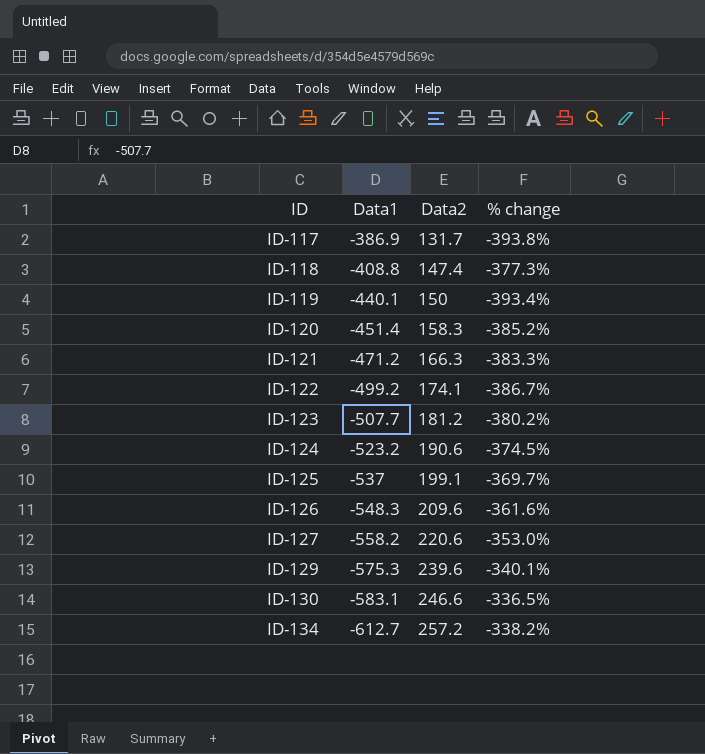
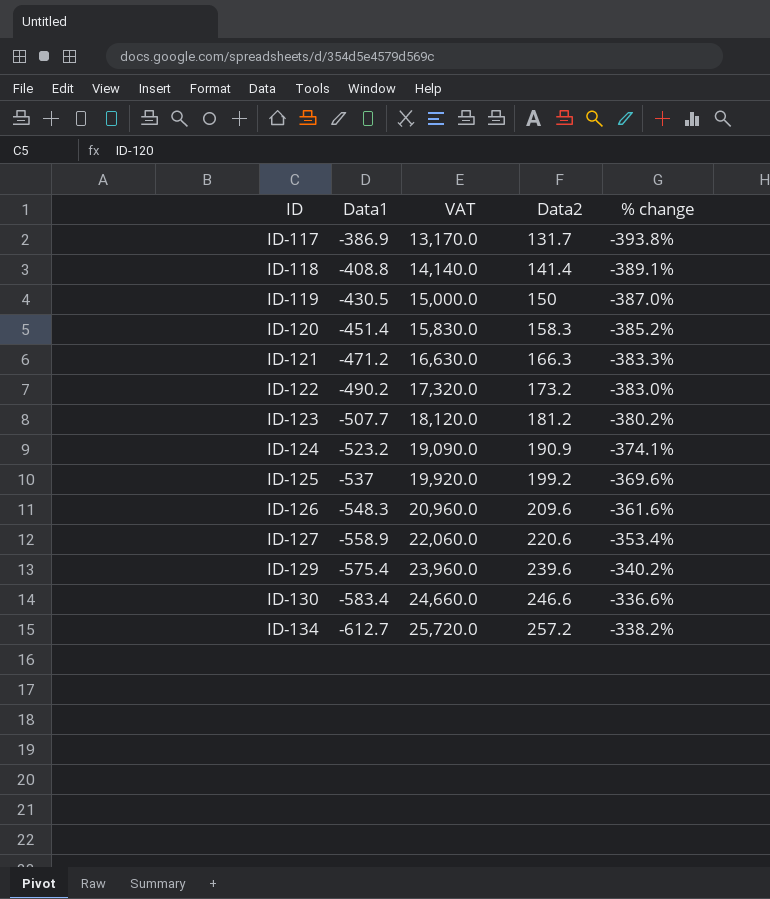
column VAT | formula: none -> [Data2] * 100
ID-118 | Data2: 147.4 -> 141.4
ID-118 | % change: -377.3% -> -389.1%
ID-119 | Data1: -440.1 -> -430.5
ID-119 | % change: -393.4% -> -387.0%
ID-122 | Data1: -499.2 -> -490.2
ID-122 | Data2: 174.1 -> 173.2
ID-122 | % change: -386.7% -> -383.0%
ID-124 | Data2: 190.6 -> 190.9
ID-124 | % change: -374.5% -> -374.1%
ID-125 | Data2: 199.1 -> 199.2
ID-125 | % change: -369.7% -> -369.6%
ID-127 | Data1: -558.2 -> -558.9
ID-127 | % change: -353.0% -> -353.4%
ID-129 | Data1: -575.3 -> -575.4
ID-129 | % change: -340.1% -> -340.2%
ID-130 | Data1: -583.1 -> -583.4
ID-130 | % change: -336.5% -> -336.6%

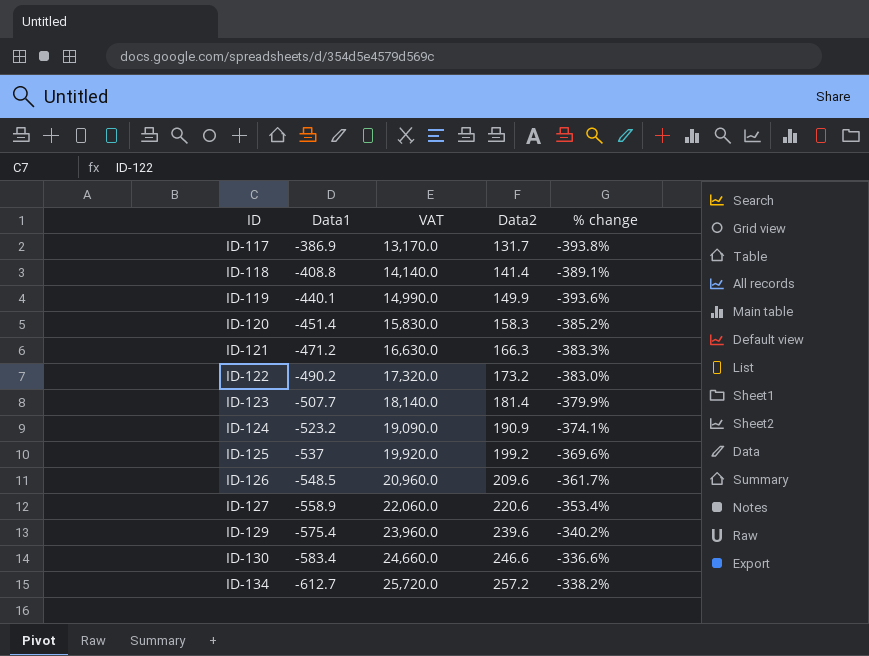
ID-119 | Data1: -430.5 -> -440.1
ID-119 | VAT: 15,000.0 -> 14,990.0
ID-119 | Data2: 150 -> 149.9
ID-119 | % change: -387.0% -> -393.6%
ID-123 | VAT: 18,120.0 -> 18,140.0
ID-123 | Data2: 181.2 -> 181.4
ID-123 | % change: -380.2% -> -379.9%
ID-126 | Data1: -548.3 -> -548.5
ID-126 | % change: -361.6% -> -361.7%

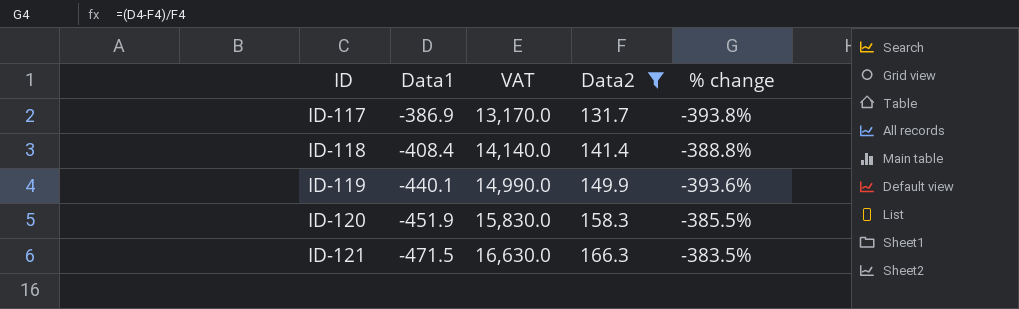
filter: none -> Data2 <= 166.3
ID-118 | Data1: -408.8 -> -408.4
ID-118 | % change: -389.1% -> -388.8%
ID-120 | Data1: -451.4 -> -451.9
ID-120 | % change: -385.2% -> -385.5%
ID-121 | Data1: -471.2 -> -471.5
ID-121 | % change: -383.3% -> -383.5%

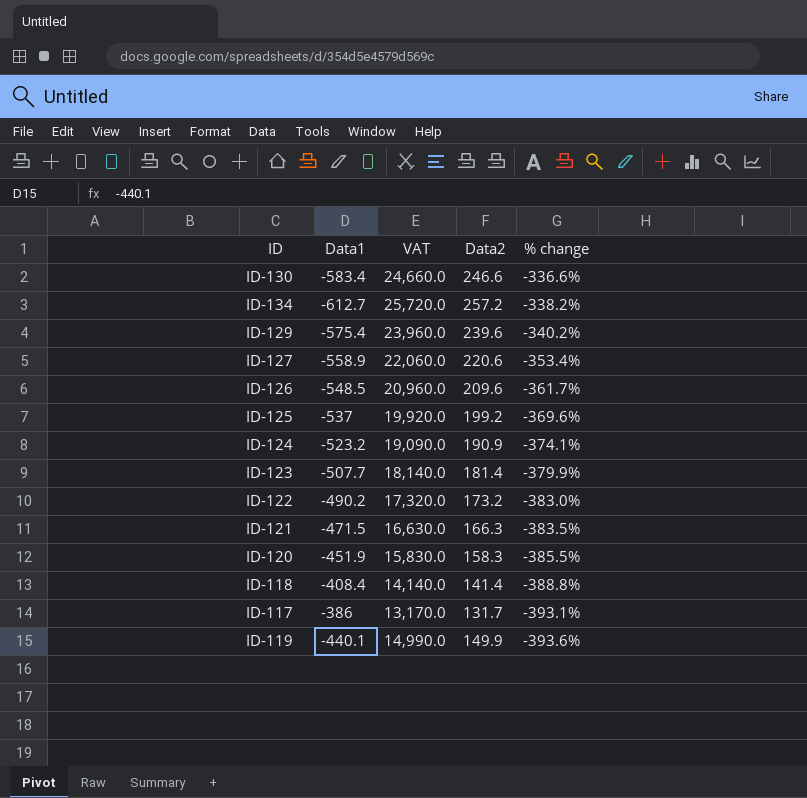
filter: Data2 <= 166.3 -> none
row order: ID ascending -> % change descending
ID-117 | Data1: -386.9 -> -386
ID-117 | % change: -393.8% -> -393.1%

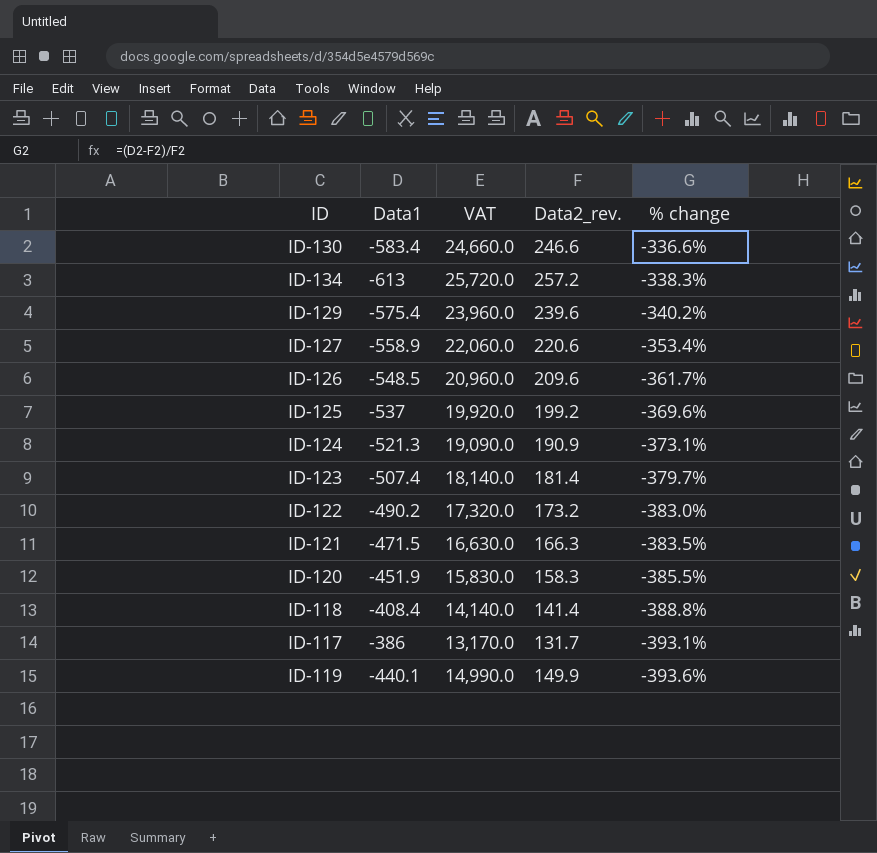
column name: Data2 -> Data2_rev.
ID-134 | Data1: -612.7 -> -613
ID-134 | % change: -338.2% -> -338.3%
ID-124 | Data1: -523.2 -> -521.3
ID-124 | % change: -374.1% -> -373.1%
ID-123 | Data1: -507.7 -> -507.4
ID-123 | % change: -379.9% -> -379.7%

